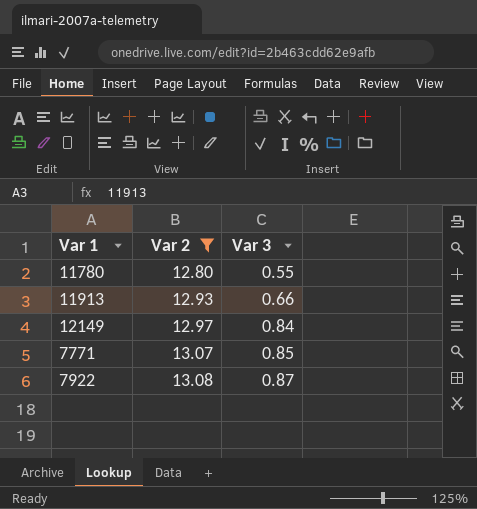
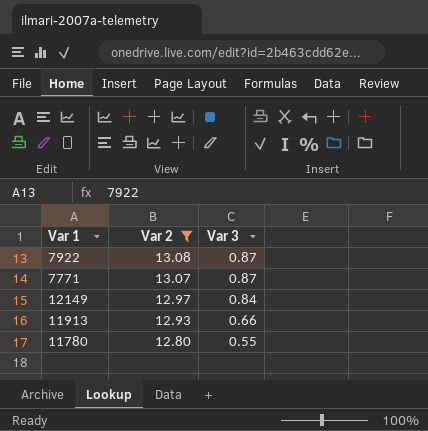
row order: Var 2 ascending -> Var 2 descending
7771 | Var 3: 0.85 -> 0.87

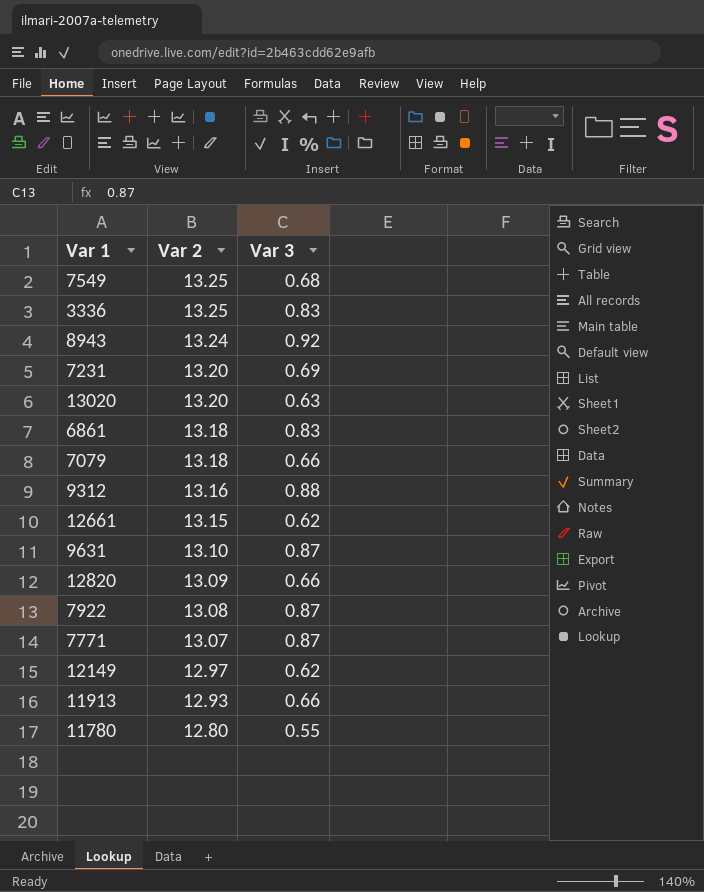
filter: Var 2 <= 13.08 -> none
12149 | Var 3: 0.84 -> 0.62

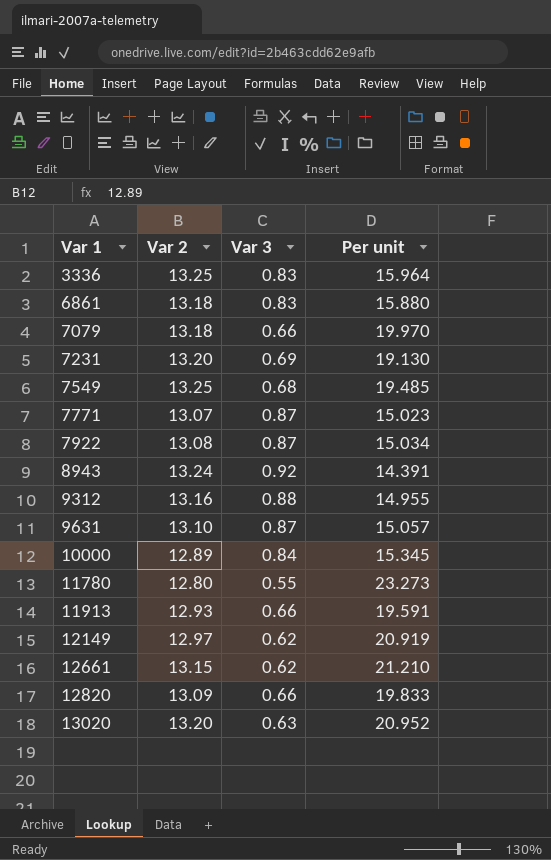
row order: Var 2 descending -> Var 1 ascending
column Per unit | formula: none -> [Var 2] / [Var 3]
row 10000: none -> 12.89 | 0.84 | 15.345

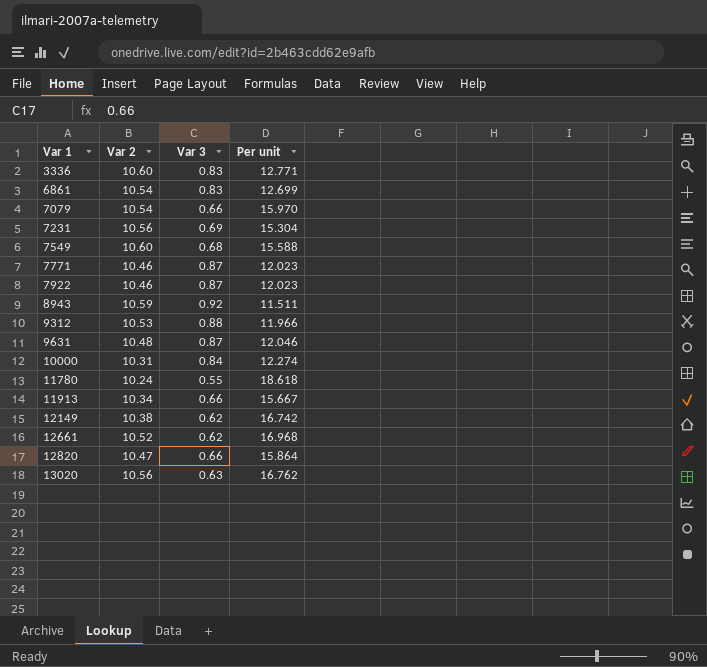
3336 | Var 2: 13.25 -> 10.60
3336 | Per unit: 15.964 -> 12.771
6861 | Var 2: 13.18 -> 10.54
6861 | Per unit: 15.880 -> 12.699
7079 | Var 2: 13.18 -> 10.54
7079 | Per unit: 19.970 -> 15.970
7231 | Var 2: 13.20 -> 10.56
7231 | Per unit: 19.130 -> 15.304
7549 | Var 2: 13.25 -> 10.60
7549 | Per unit: 19.485 -> 15.588
7771 | Var 2: 13.07 -> 10.46
7771 | Per unit: 15.023 -> 12.023
7922 | Var 2: 13.08 -> 10.46
7922 | Per unit: 15.034 -> 12.023
8943 | Var 2: 13.24 -> 10.59
8943 | Per unit: 14.391 -> 11.511
9312 | Var 2: 13.16 -> 10.53
9312 | Per unit: 14.955 -> 11.966
9631 | Var 2: 13.10 -> 10.48
9631 | Per unit: 15.057 -> 12.046
10000 | Var 2: 12.89 -> 10.31
10000 | Per unit: 15.345 -> 12.274
11780 | Var 2: 12.80 -> 10.24
11780 | Per unit: 23.273 -> 18.618
11913 | Var 2: 12.93 -> 10.34
11913 | Per unit: 19.591 -> 15.667
12149 | Var 2: 12.97 -> 10.38
12149 | Per unit: 20.919 -> 16.742
12661 | Var 2: 13.15 -> 10.52
12661 | Per unit: 21.210 -> 16.968
12820 | Var 2: 13.09 -> 10.47
12820 | Per unit: 19.833 -> 15.864
13020 | Var 2: 13.20 -> 10.56
13020 | Per unit: 20.952 -> 16.762

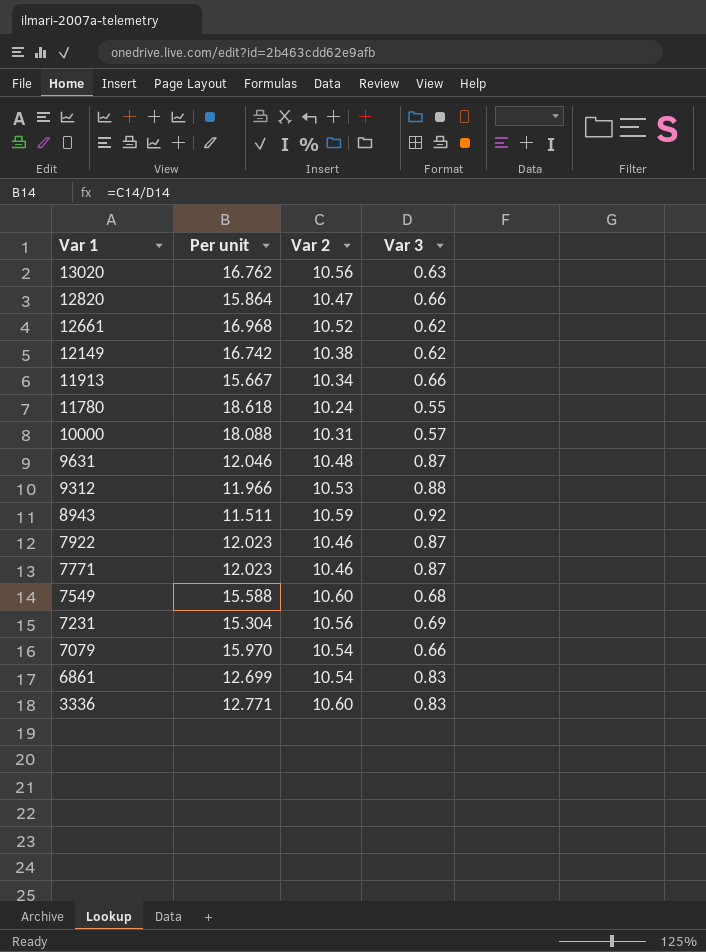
row order: Var 1 ascending -> Var 1 descending
column Per unit | position: 4 -> 2
10000 | Per unit: 12.274 -> 18.088
10000 | Var 3: 0.84 -> 0.57

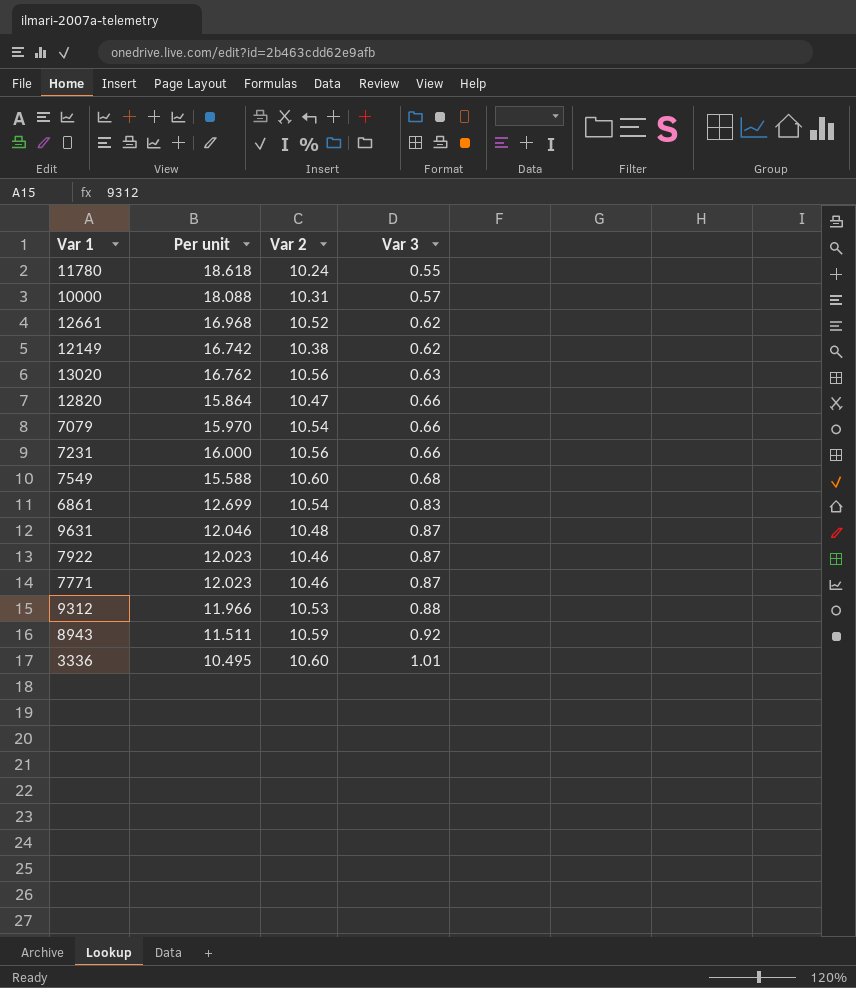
row order: Var 1 descending -> Var 3 ascending
row 11913: 15.667 | 10.34 | 0.66 -> none
7231 | Per unit: 15.304 -> 16.000
7231 | Var 3: 0.69 -> 0.66
3336 | Per unit: 12.771 -> 10.495
3336 | Var 3: 0.83 -> 1.01

